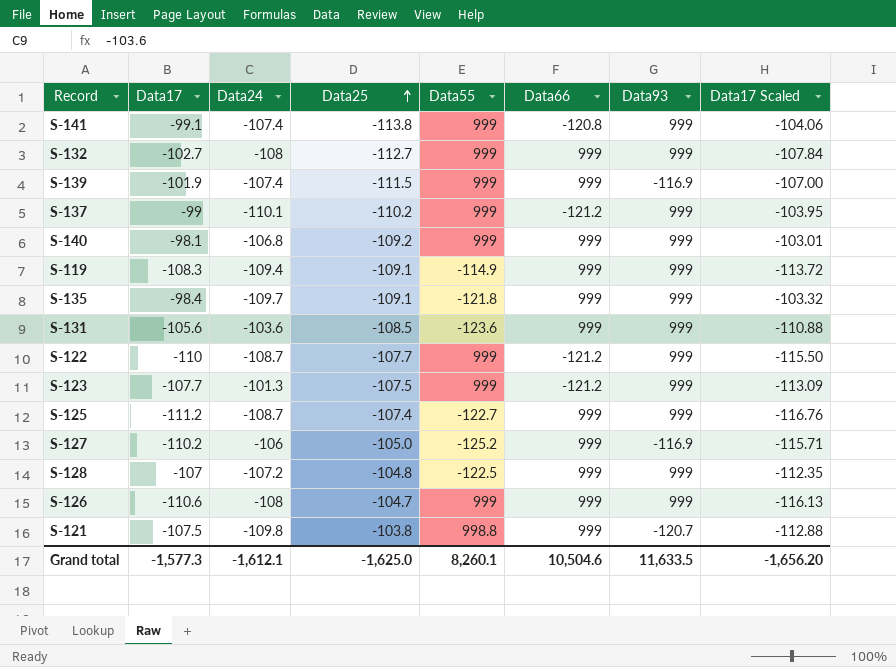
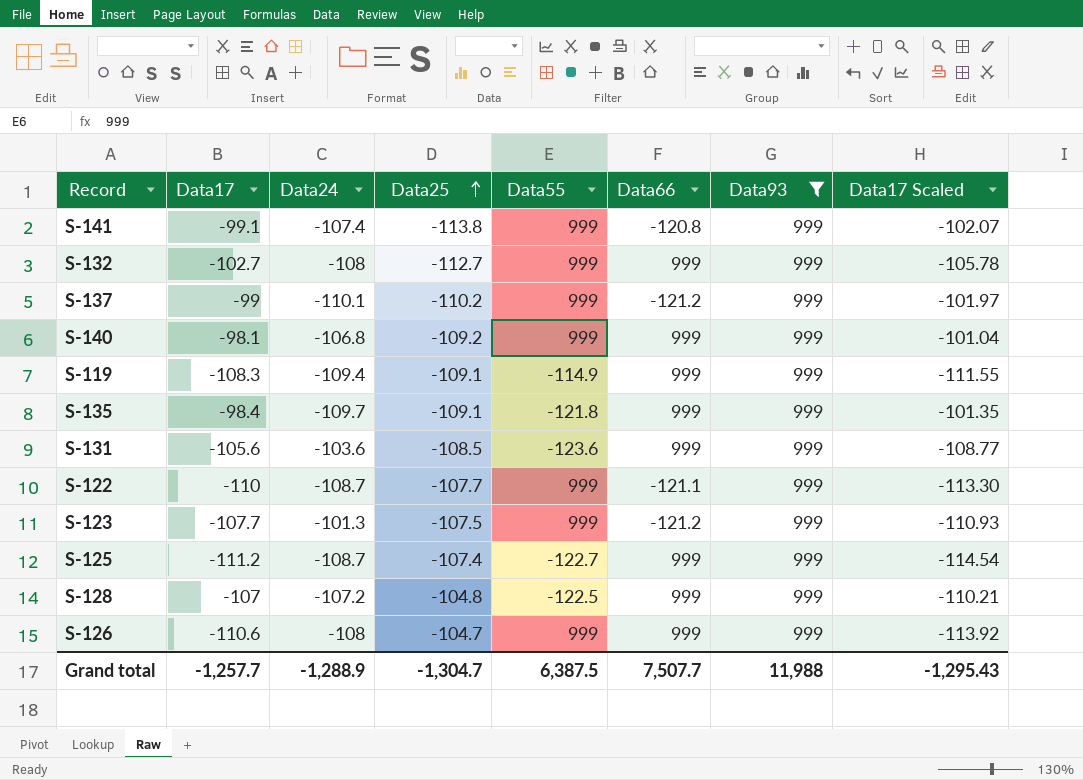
filter: none -> Data93 = 999
column Data17 Scaled | formula: [Data17] * 1.05 -> [Data17] * 1.03
S-122 | Data66: -121.2 -> -121.1
Grand total | Data17: -1,577.3 -> -1,257.7
Grand total | Data24: -1,612.1 -> -1,288.9
Grand total | Data25: -1,625.0 -> -1,304.7
Grand total | Data55: 8,260.1 -> 6,387.5
Grand total | Data66: 10,504.6 -> 7,507.7
Grand total | Data93: 11,633.5 -> 11,988
Grand total | Data17 Scaled: -1,656.20 -> -1,295.43

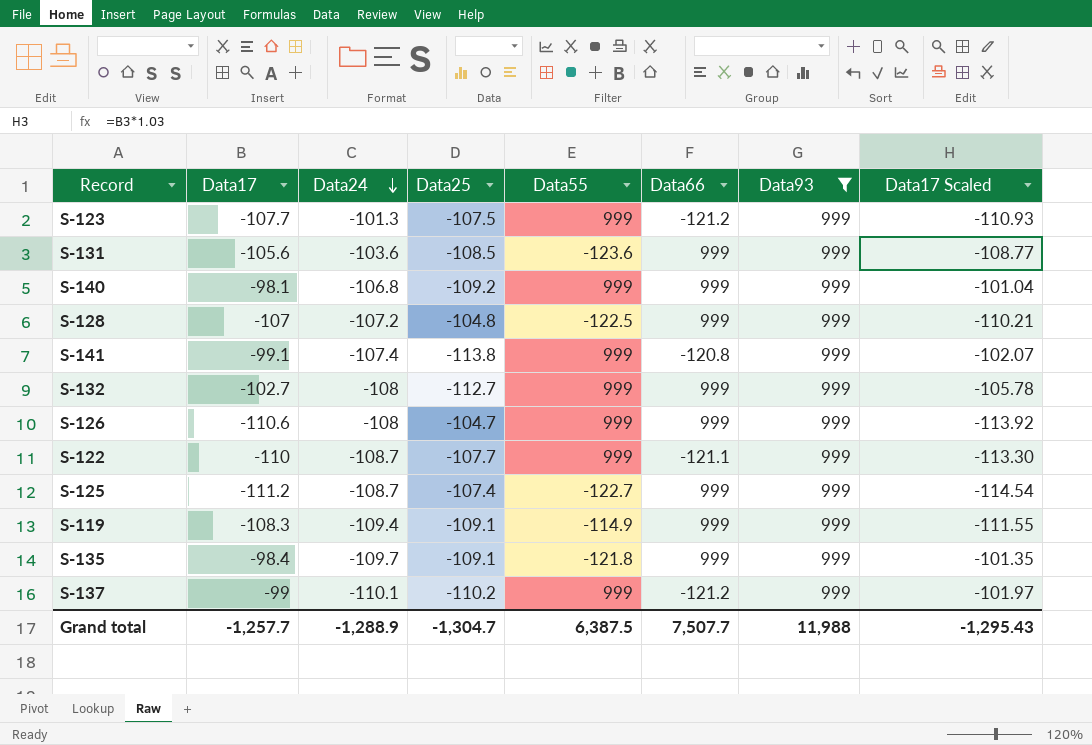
row order: Data25 ascending -> Data24 descending

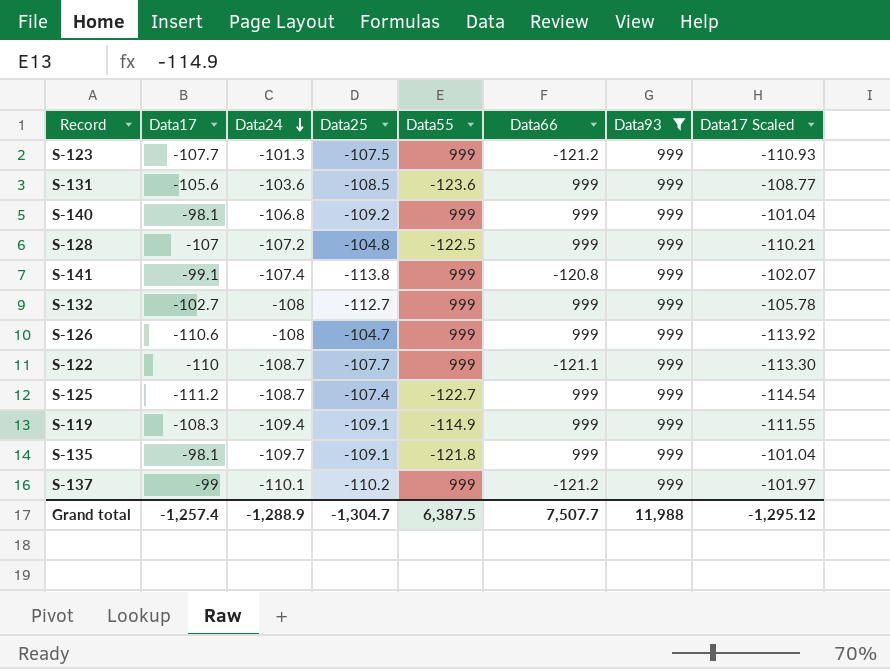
S-135 | Data17: -98.4 -> -98.1
S-135 | Data17 Scaled: -101.35 -> -101.04
Grand total | Data17: -1,257.7 -> -1,257.4
Grand total | Data17 Scaled: -1,295.43 -> -1,295.12

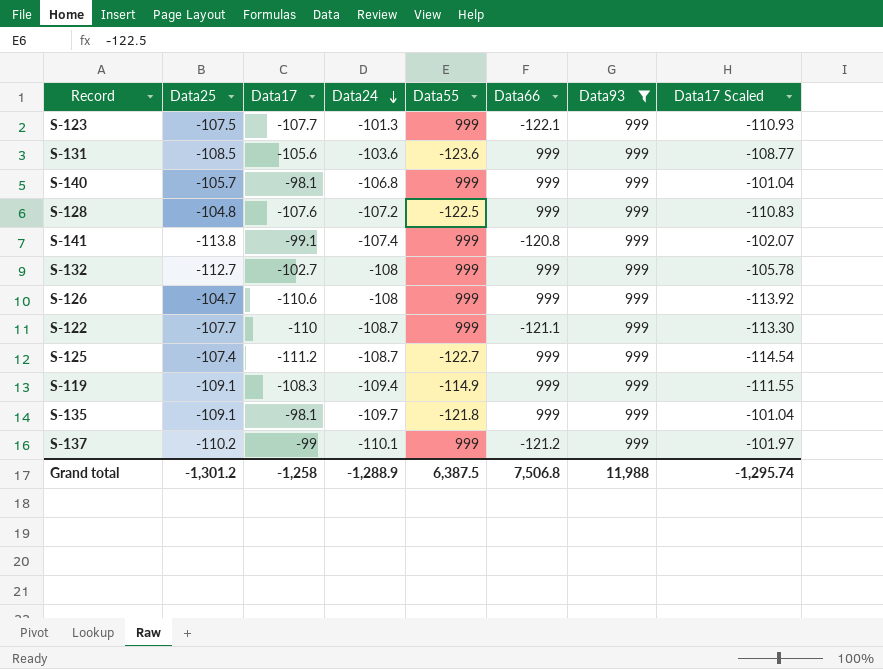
column Data25 | position: 4 -> 2
S-123 | Data66: -121.2 -> -122.1
S-140 | Data25: -109.2 -> -105.7
S-128 | Data17: -107 -> -107.6
S-128 | Data17 Scaled: -110.21 -> -110.83
Grand total | Data25: -1,304.7 -> -1,301.2
Grand total | Data17: -1,257.4 -> -1,258
Grand total | Data66: 7,507.7 -> 7,506.8
Grand total | Data17 Scaled: -1,295.12 -> -1,295.74

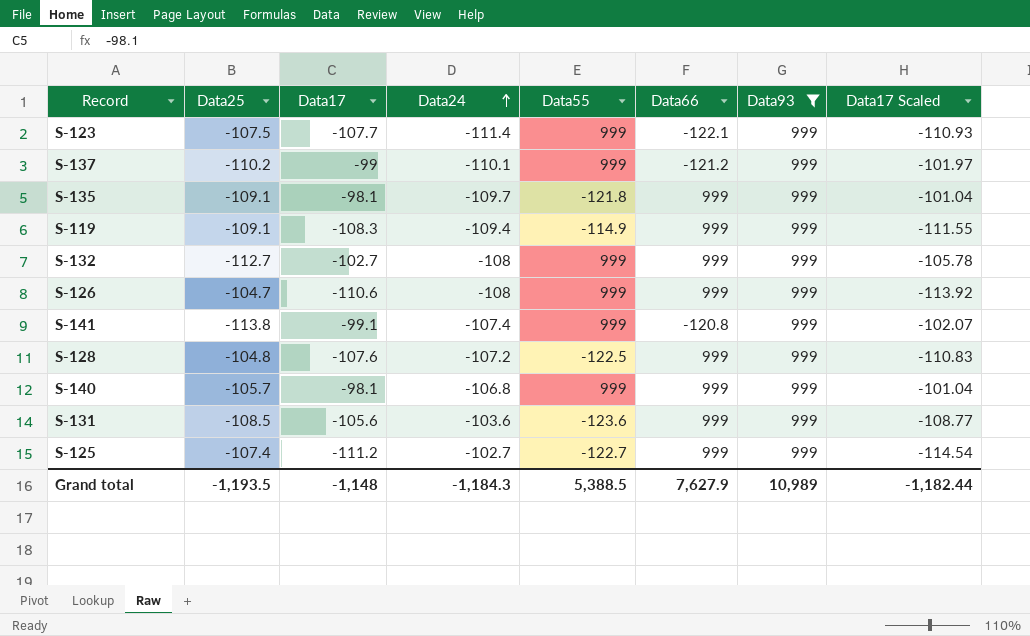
row order: Data24 descending -> Data24 ascending
row S-122: -107.7 | -110 | -108.7 | 999 | -121.1 | 999 | -113.30 -> none
S-123 | Data24: -101.3 -> -111.4
S-125 | Data24: -108.7 -> -102.7
Grand total | Data25: -1,301.2 -> -1,193.5
Grand total | Data17: -1,258 -> -1,148
Grand total | Data24: -1,288.9 -> -1,184.3
Grand total | Data55: 6,387.5 -> 5,388.5
Grand total | Data66: 7,506.8 -> 7,627.9
Grand total | Data93: 11,988 -> 10,989
Grand total | Data17 Scaled: -1,295.74 -> -1,182.44

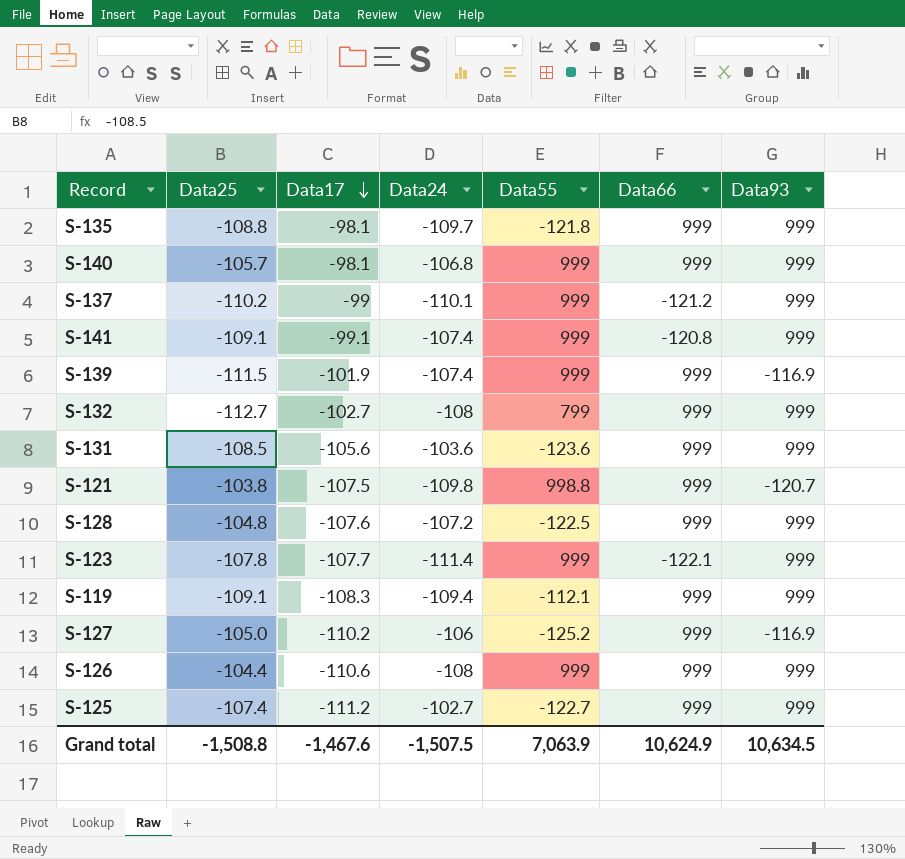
filter: Data93 = 999 -> none
row order: Data24 ascending -> Data17 descending
column Data17 Scaled | formula: [Data17] * 1.03 -> none
S-135 | Data25: -109.1 -> -108.8
S-141 | Data25: -113.8 -> -109.1
S-132 | Data55: 999 -> 799
S-123 | Data25: -107.5 -> -107.8
S-119 | Data55: -114.9 -> -112.1
S-126 | Data25: -104.7 -> -104.4
Grand total | Data25: -1,193.5 -> -1,508.8
Grand total | Data17: -1,148 -> -1,467.6
Grand total | Data24: -1,184.3 -> -1,507.5
Grand total | Data55: 5,388.5 -> 7,063.9
Grand total | Data66: 7,627.9 -> 10,624.9
Grand total | Data93: 10,989 -> 10,634.5

